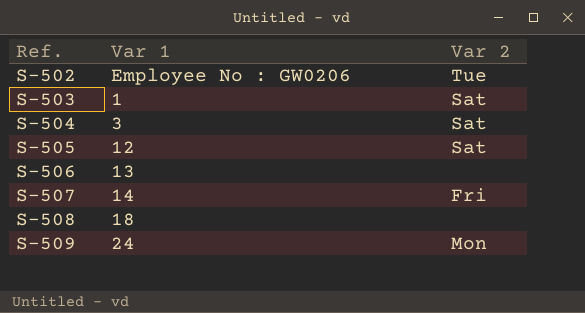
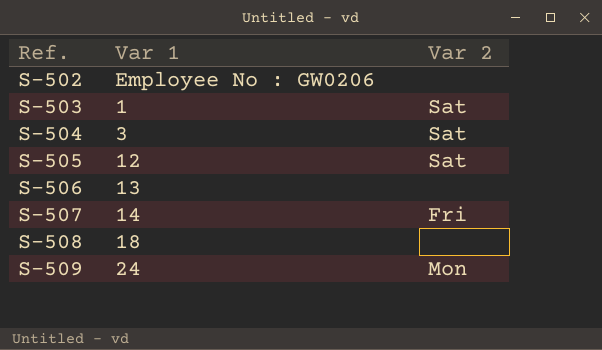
S-502 | Var 2: Tue -> none

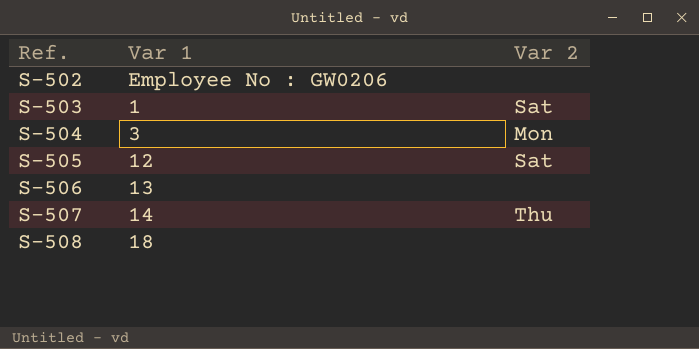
row S-509: 24 | Mon -> none
S-504 | Var 2: Sat -> Mon
S-507 | Var 2: Fri -> Thu

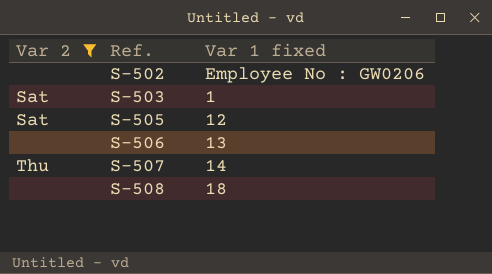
filter: none -> Var 2 != Mon
column Var 2 | position: 3 -> 1
column name: Var 1 -> Var 1 fixed

